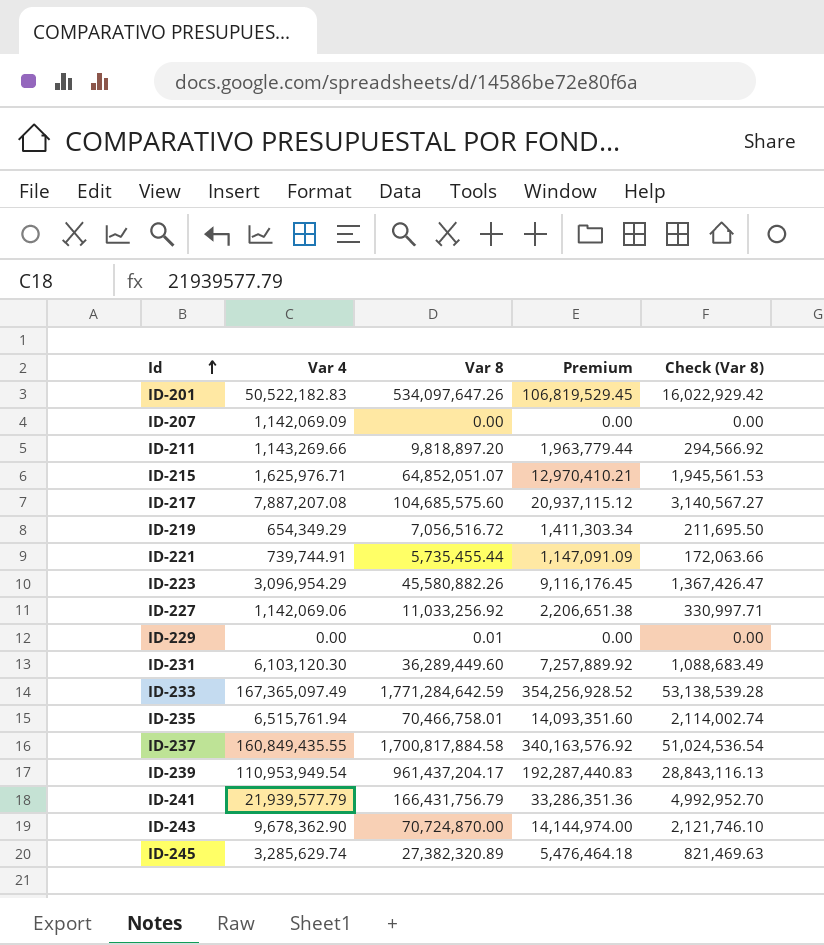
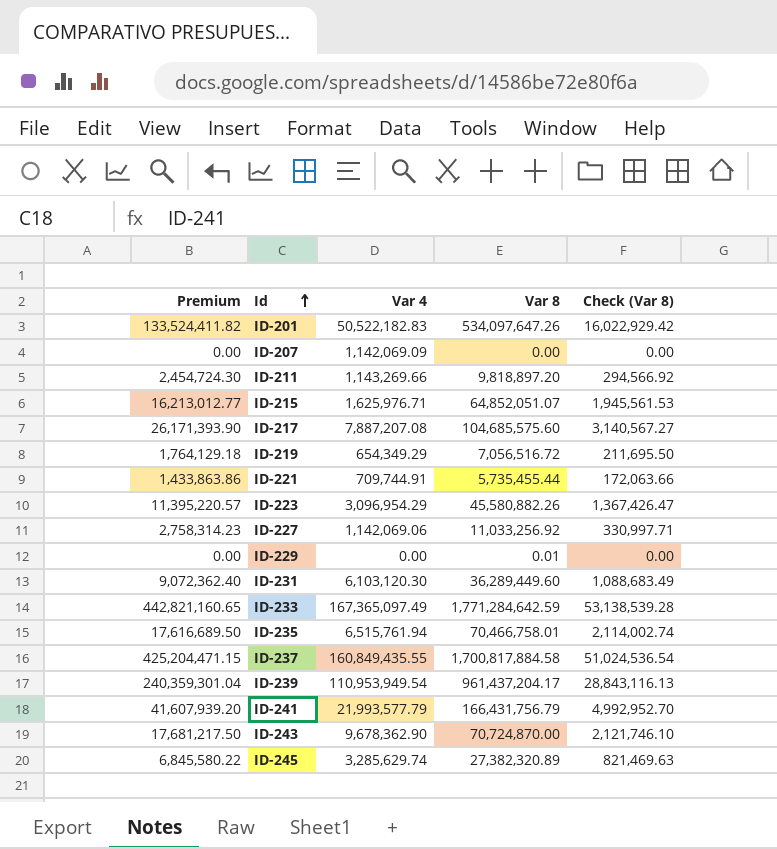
column Premium | formula: [Var 8] * 0.2 -> [Var 8] * 0.25
column Premium | position: 4 -> 1
ID-221 | Var 4: 739,744.91 -> 709,744.91
ID-241 | Var 4: 21,939,577.79 -> 21,993,577.79

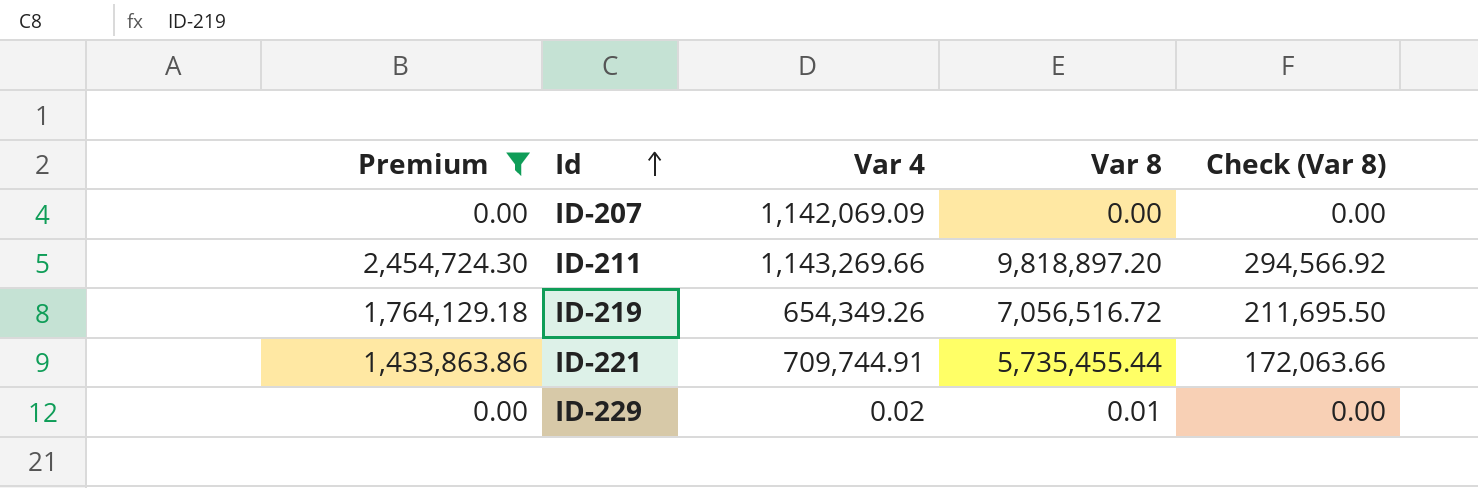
filter: none -> Premium <= 2,454,724.30
ID-219 | Var 4: 654,349.29 -> 654,349.26
ID-229 | Var 4: 0.00 -> 0.02

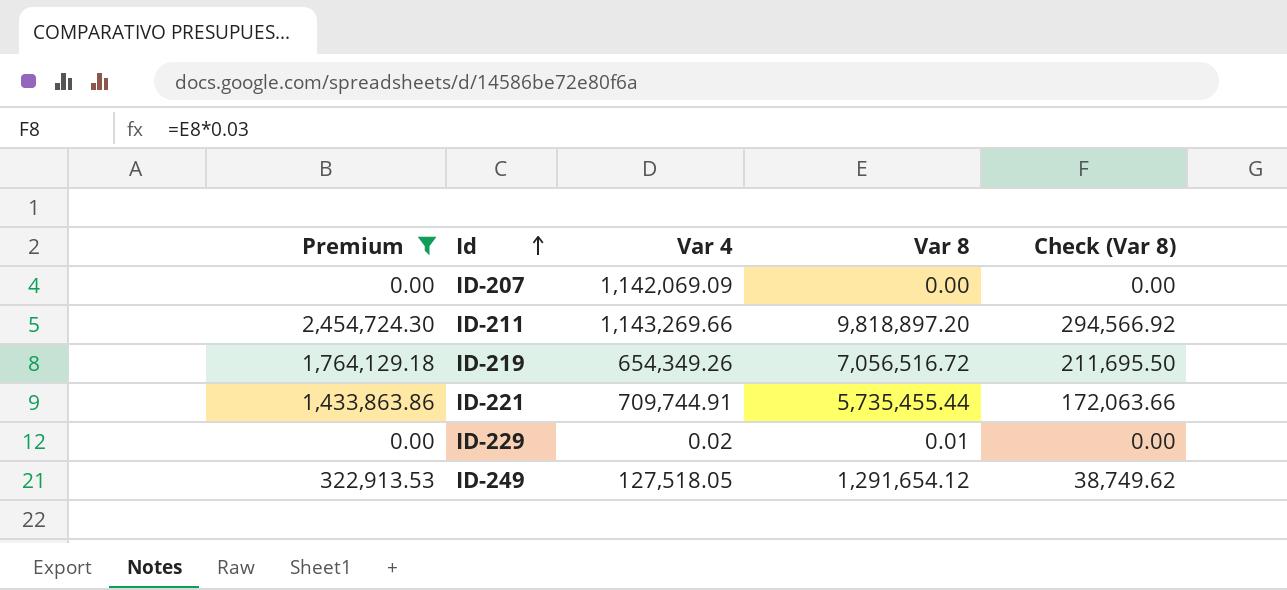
row ID-249: none -> 322,913.53 | 127,518.05 | 1,291,654.12 | 38,749.62

